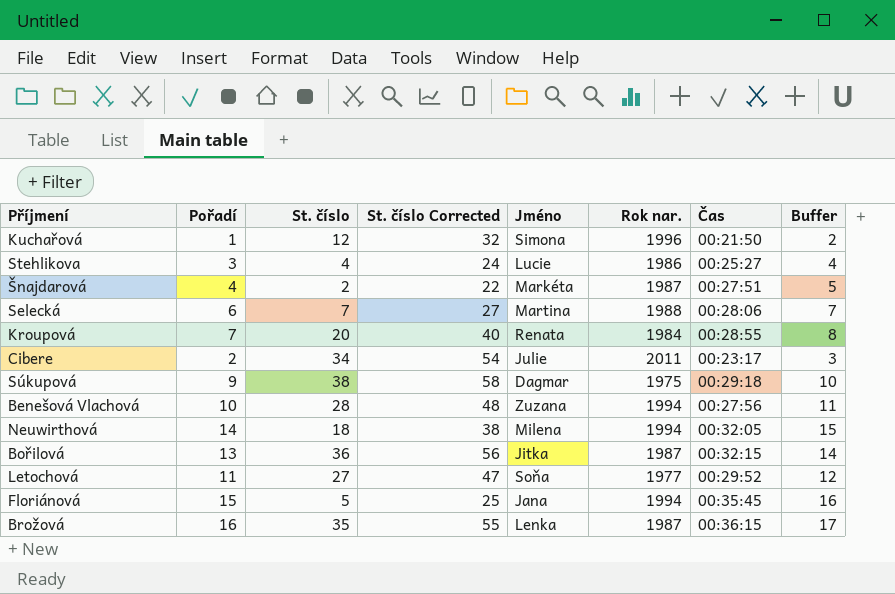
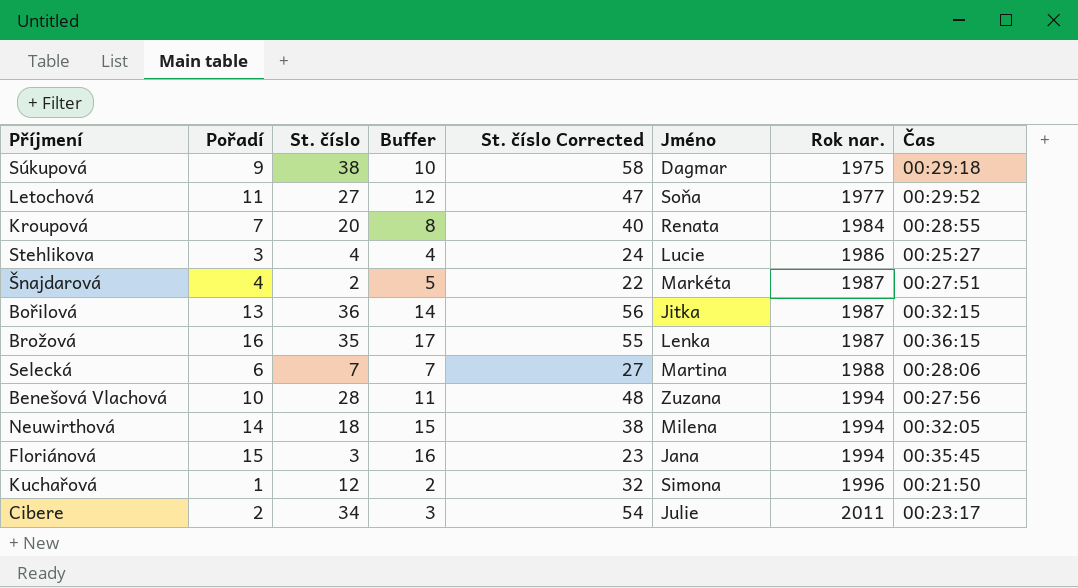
row order: none -> Rok nar. ascending
column Buffer | position: 8 -> 4
Floriánová | St. číslo: 5 -> 3
Floriánová | St. číslo Corrected: 25 -> 23

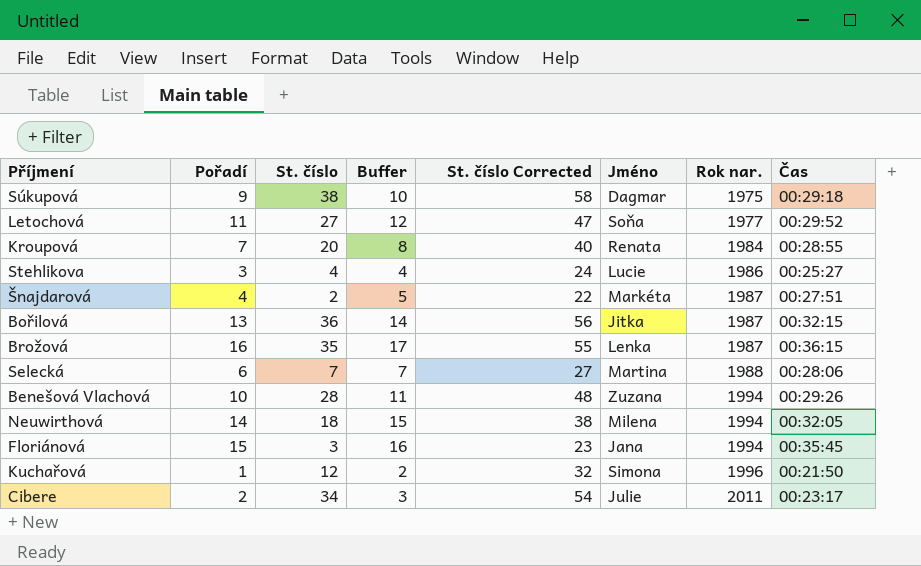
Benešová Vlachová | Čas: 00:27:56 -> 00:29:26

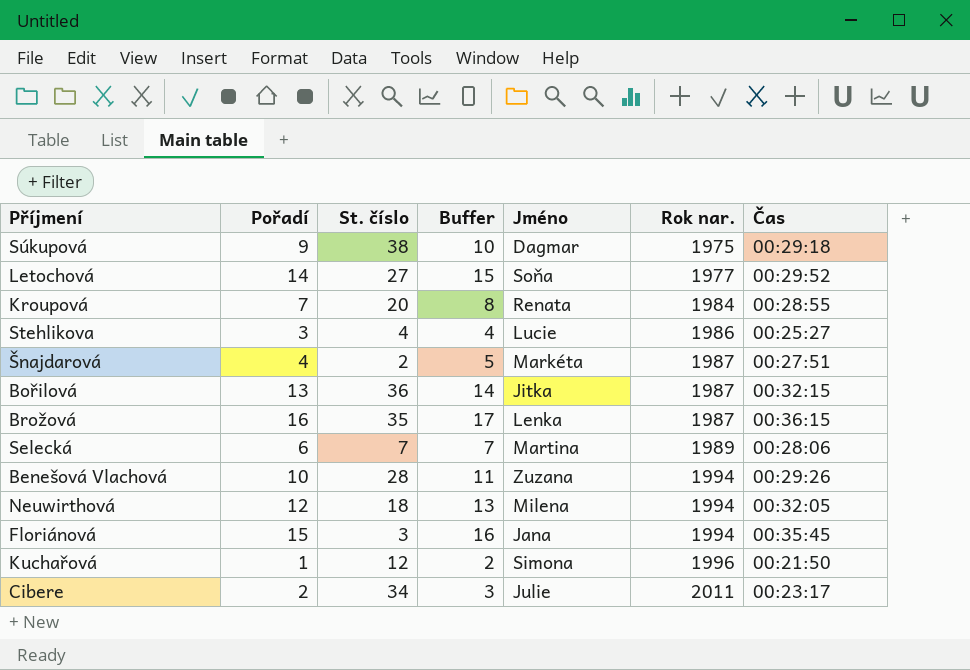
column St. číslo Corrected | formula: [St. číslo] + 20 -> none
Letochová | Pořadí: 11 -> 14
Letochová | Buffer: 12 -> 15
Selecká | Rok nar.: 1988 -> 1989
Neuwirthová | Pořadí: 14 -> 12
Neuwirthová | Buffer: 15 -> 13

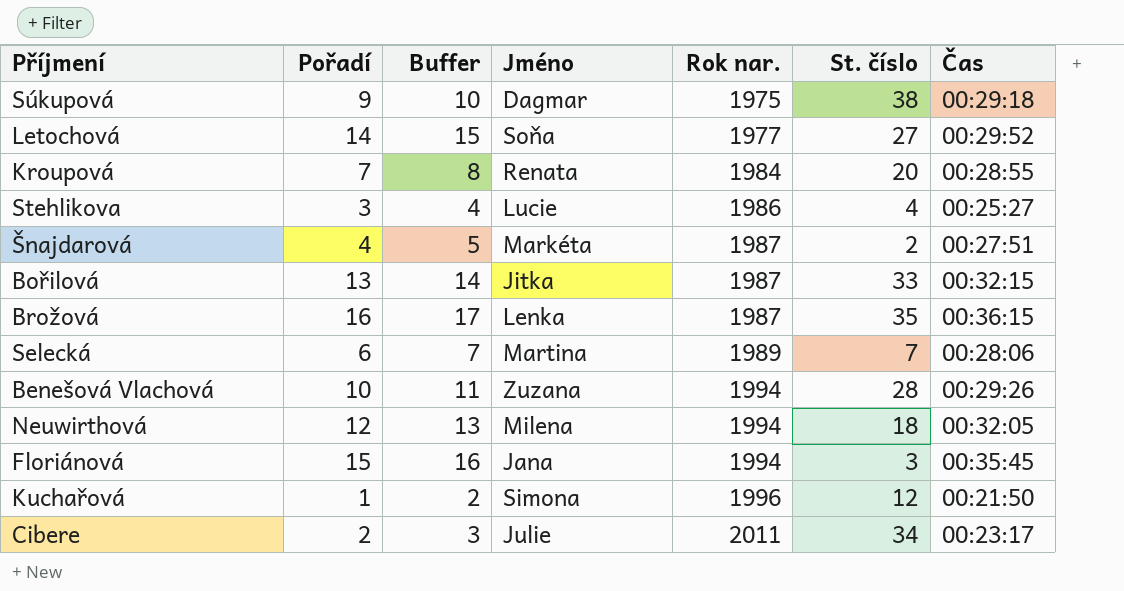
column St. číslo | position: 3 -> 6
Bořilová | St. číslo: 36 -> 33

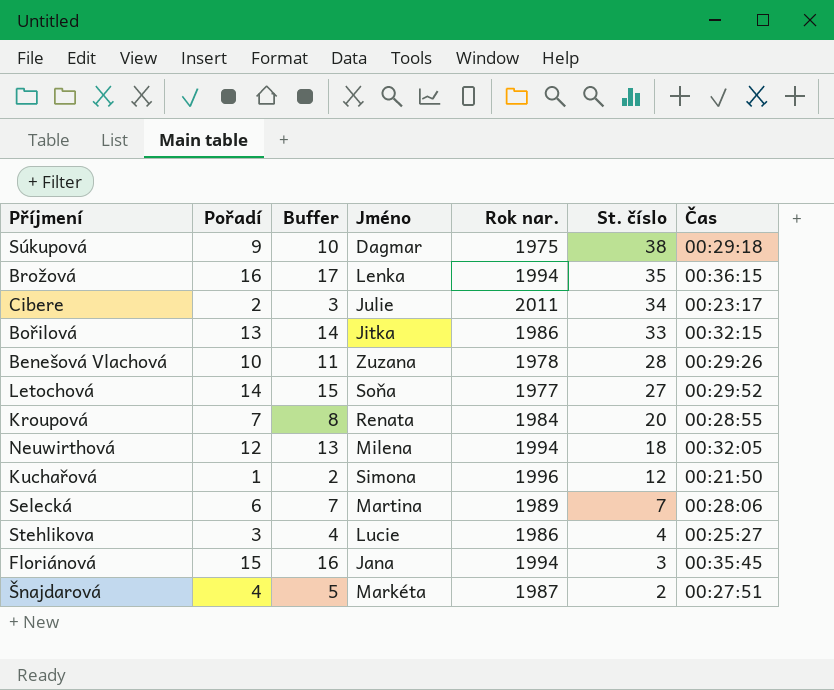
row order: Rok nar. ascending -> St. číslo descending
Brožová | Rok nar.: 1987 -> 1994
Bořilová | Rok nar.: 1987 -> 1986
Benešová Vlachová | Rok nar.: 1994 -> 1978

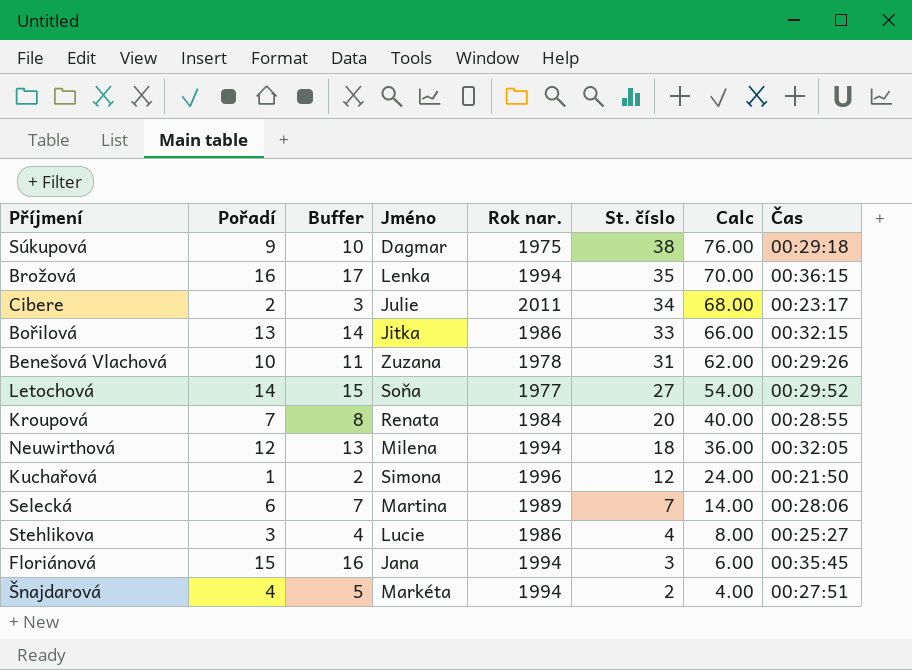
column Calc | formula: none -> [St. číslo] * 2
Benešová Vlachová | St. číslo: 28 -> 31
Šnajdarová | Rok nar.: 1987 -> 1994

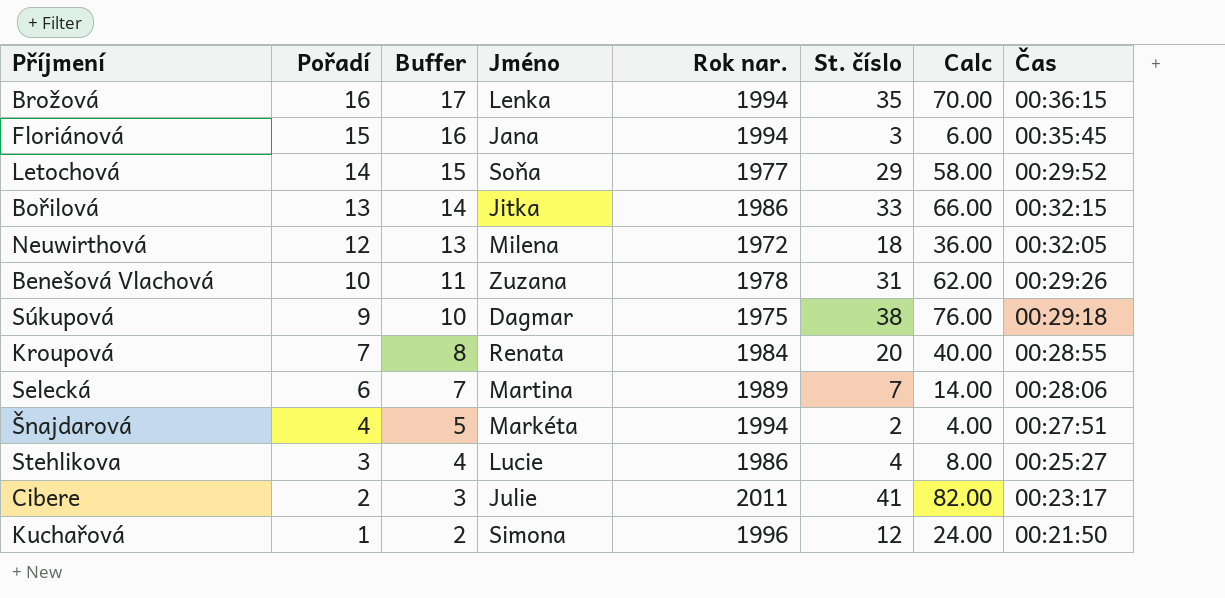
row order: St. číslo descending -> Pořadí descending
Letochová | St. číslo: 27 -> 29
Letochová | Calc: 54.00 -> 58.00
Neuwirthová | Rok nar.: 1994 -> 1972
Cibere | St. číslo: 34 -> 41
Cibere | Calc: 68.00 -> 82.00

